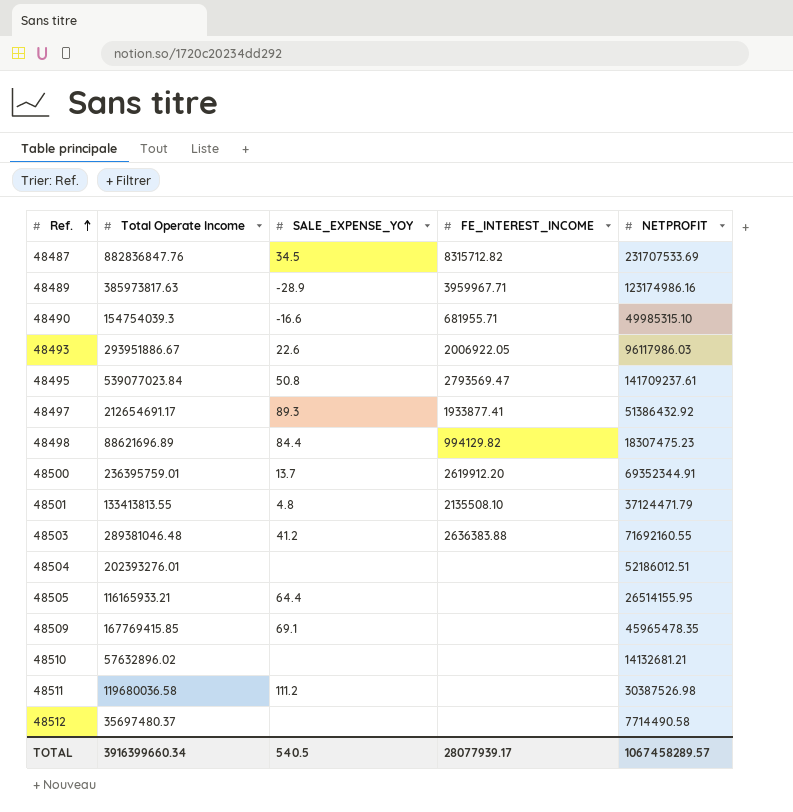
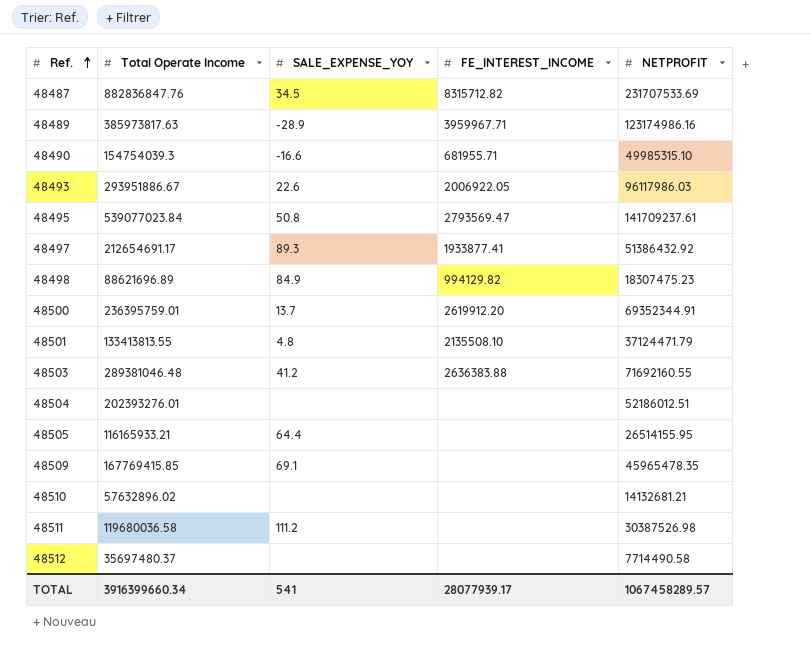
48498 | SALE_EXPENSE_YOY: 84.4 -> 84.9
TOTAL | SALE_EXPENSE_YOY: 540.5 -> 541

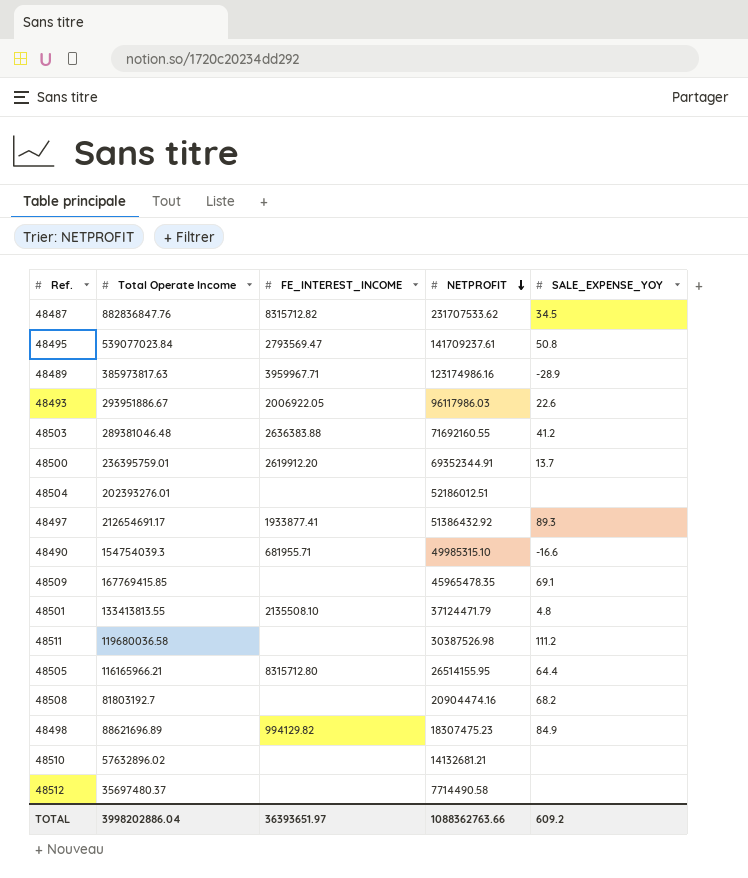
row order: Ref. ascending -> NETPROFIT descending
column SALE_EXPENSE_YOY | position: 3 -> 5
48487 | NETPROFIT: 231707533.69 -> 231707533.62
48505 | Total Operate Income: 116165933.21 -> 116165966.21
48505 | FE_INTEREST_INCOME: none -> 8315712.80
row 48508: none -> 81803192.7 | none | 20904474.16 | 68.2
TOTAL | Total Operate Income: 3916399660.34 -> 3998202886.04
TOTAL | FE_INTEREST_INCOME: 28077939.17 -> 36393651.97
TOTAL | NETPROFIT: 1067458289.57 -> 1088362763.66
TOTAL | SALE_EXPENSE_YOY: 541 -> 609.2

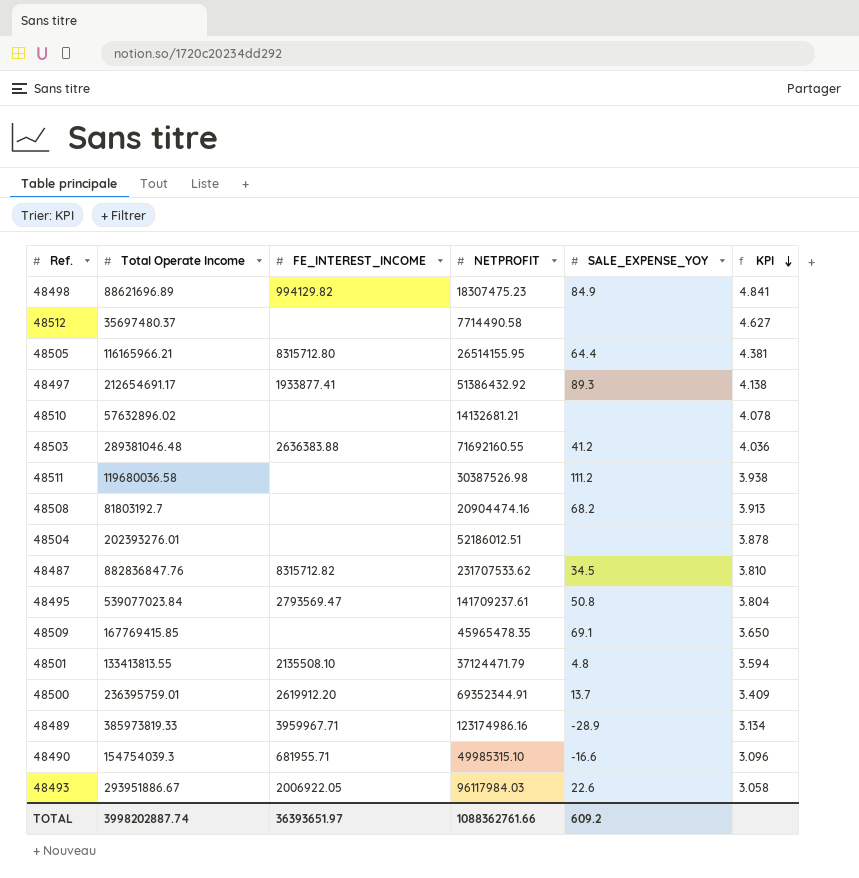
row order: NETPROFIT descending -> KPI descending
column KPI | formula: none -> [Total Operate Income] / [NETPROFIT]
48489 | Total Operate Income: 385973817.63 -> 385973819.33
48493 | NETPROFIT: 96117986.03 -> 96117984.03
TOTAL | Total Operate Income: 3998202886.04 -> 3998202887.74
TOTAL | NETPROFIT: 1088362763.66 -> 1088362761.66

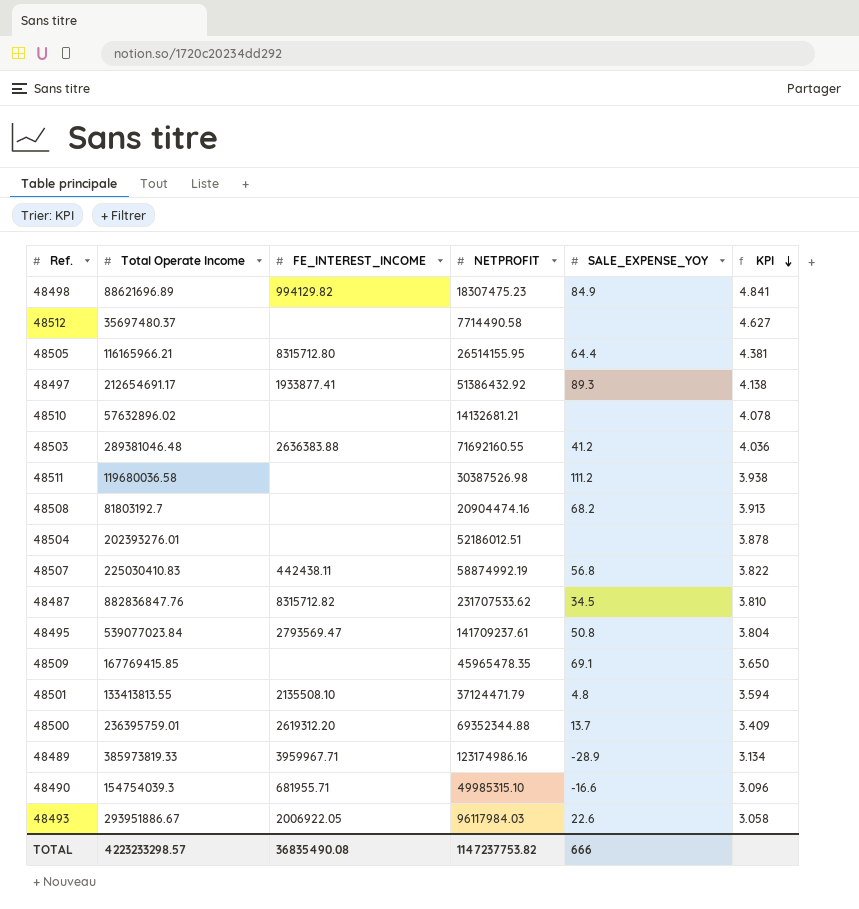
row 48507: none -> 225030410.83 | 442438.11 | 58874992.19 | 56.8 | 3.822
48500 | FE_INTEREST_INCOME: 2619912.20 -> 2619312.20
48500 | NETPROFIT: 69352344.91 -> 69352344.88
TOTAL | Total Operate Income: 3998202887.74 -> 4223233298.57
TOTAL | FE_INTEREST_INCOME: 36393651.97 -> 36835490.08
TOTAL | NETPROFIT: 1088362761.66 -> 1147237753.82
TOTAL | SALE_EXPENSE_YOY: 609.2 -> 666

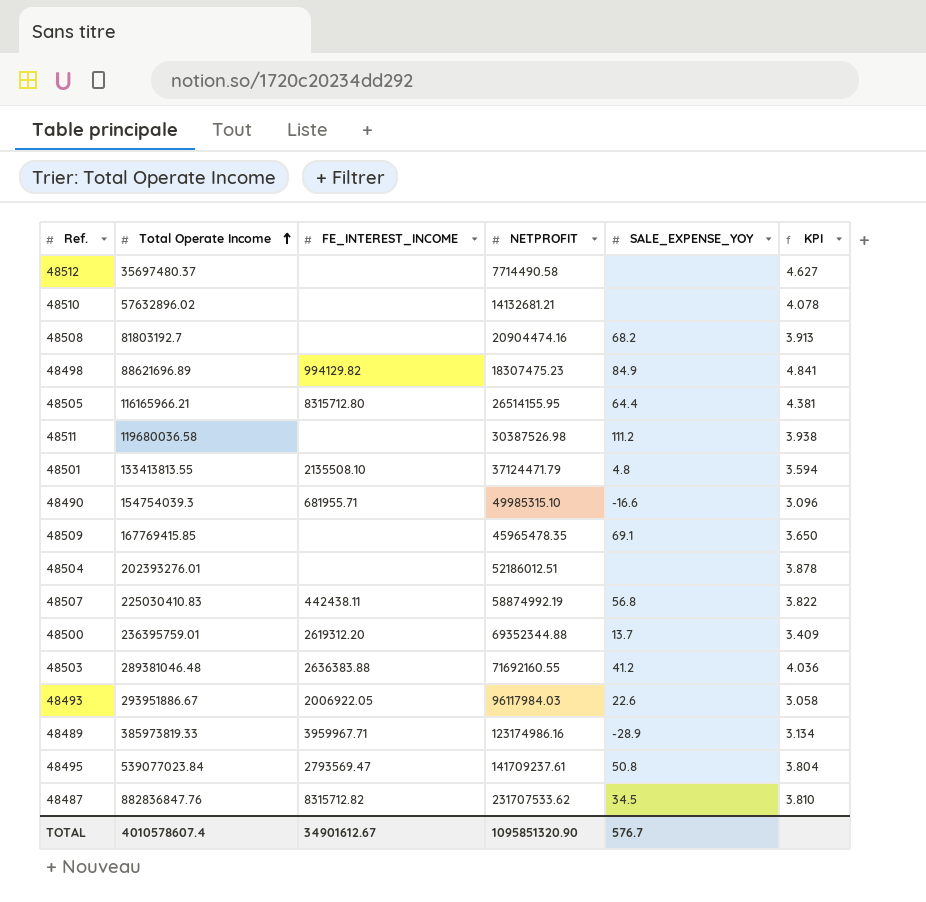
row order: KPI descending -> Total Operate Income ascending
row 48497: 212654691.17 | 1933877.41 | 51386432.92 | 89.3 | 4.138 -> none
TOTAL | Total Operate Income: 4223233298.57 -> 4010578607.4
TOTAL | FE_INTEREST_INCOME: 36835490.08 -> 34901612.67
TOTAL | NETPROFIT: 1147237753.82 -> 1095851320.90
TOTAL | SALE_EXPENSE_YOY: 666 -> 576.7

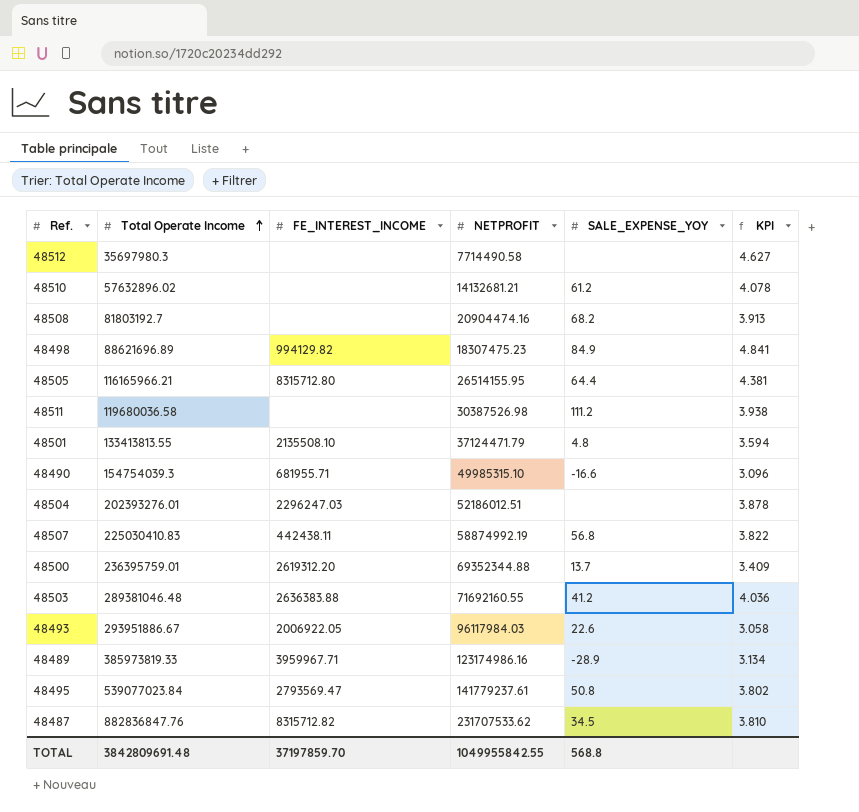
row 48509: 167769415.85 | none | 45965478.35 | 69.1 | 3.650 -> none
48512 | Total Operate Income: 35697480.37 -> 35697980.3
48510 | SALE_EXPENSE_YOY: none -> 61.2
48504 | FE_INTEREST_INCOME: none -> 2296247.03
48495 | NETPROFIT: 141709237.61 -> 141779237.61
48495 | KPI: 3.804 -> 3.802
TOTAL | Total Operate Income: 4010578607.4 -> 3842809691.48
TOTAL | FE_INTEREST_INCOME: 34901612.67 -> 37197859.70
TOTAL | NETPROFIT: 1095851320.90 -> 1049955842.55
TOTAL | SALE_EXPENSE_YOY: 576.7 -> 568.8

